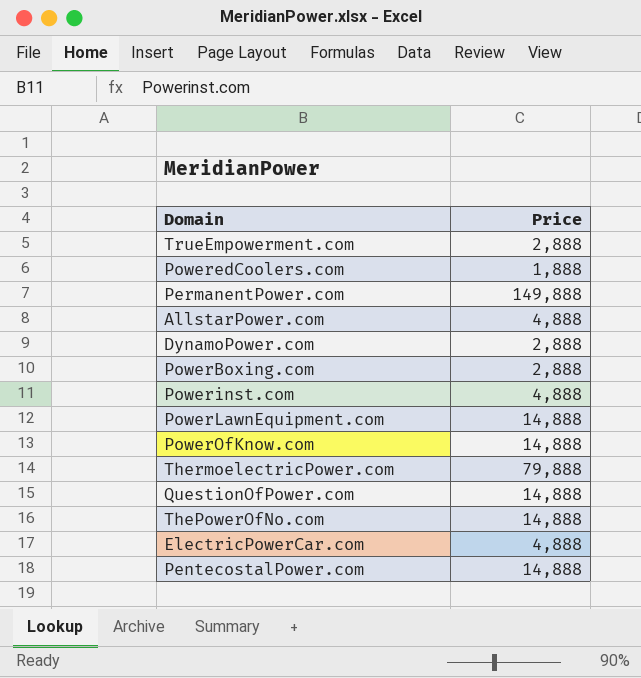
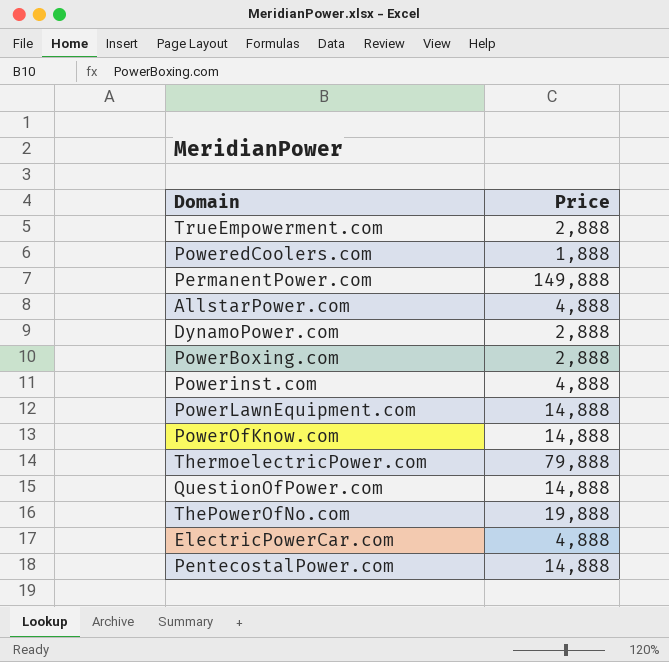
ThePowerOfNo.com | Price: 14,888 -> 19,888

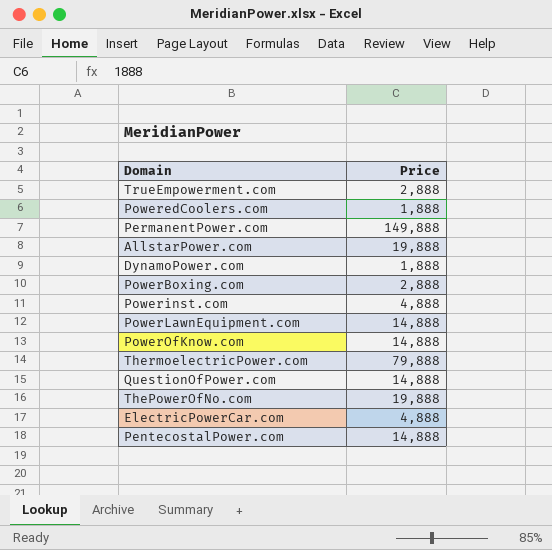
AllstarPower.com | Price: 4,888 -> 19,888
DynamoPower.com | Price: 2,888 -> 1,888

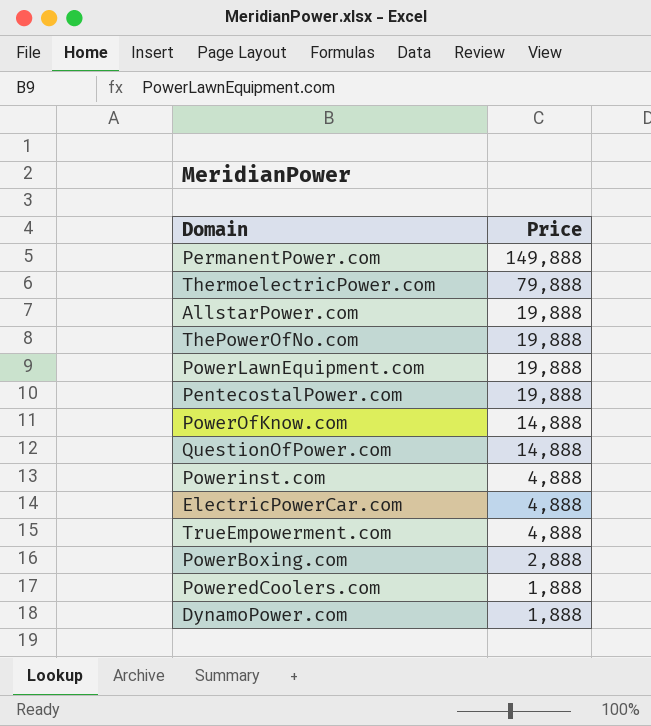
row order: none -> Price descending
PowerLawnEquipment.com | Price: 14,888 -> 19,888
PentecostalPower.com | Price: 14,888 -> 19,888
TrueEmpowerment.com | Price: 2,888 -> 4,888

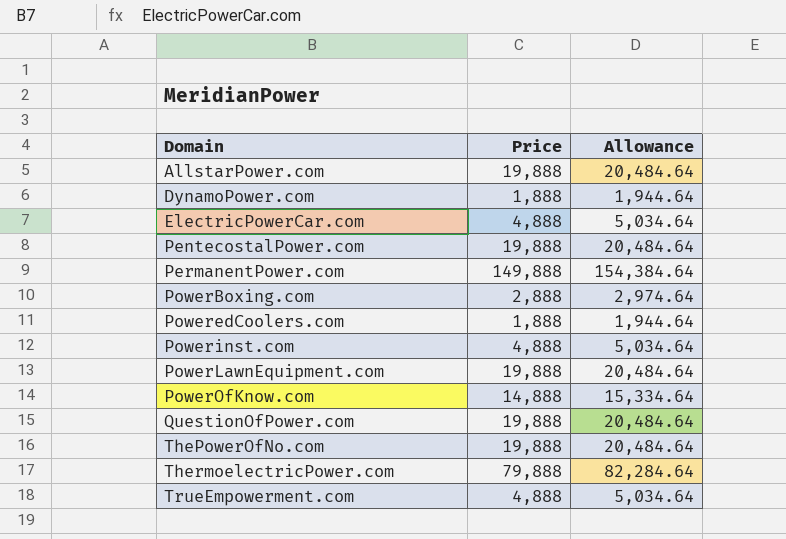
row order: Price descending -> Domain ascending
column Allowance | formula: none -> [Price] * 1.03
QuestionOfPower.com | Price: 14,888 -> 19,888

